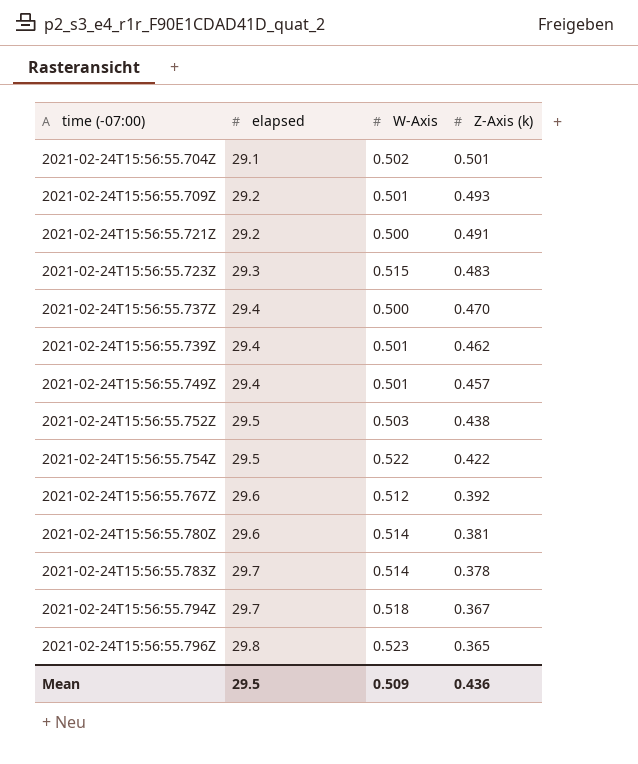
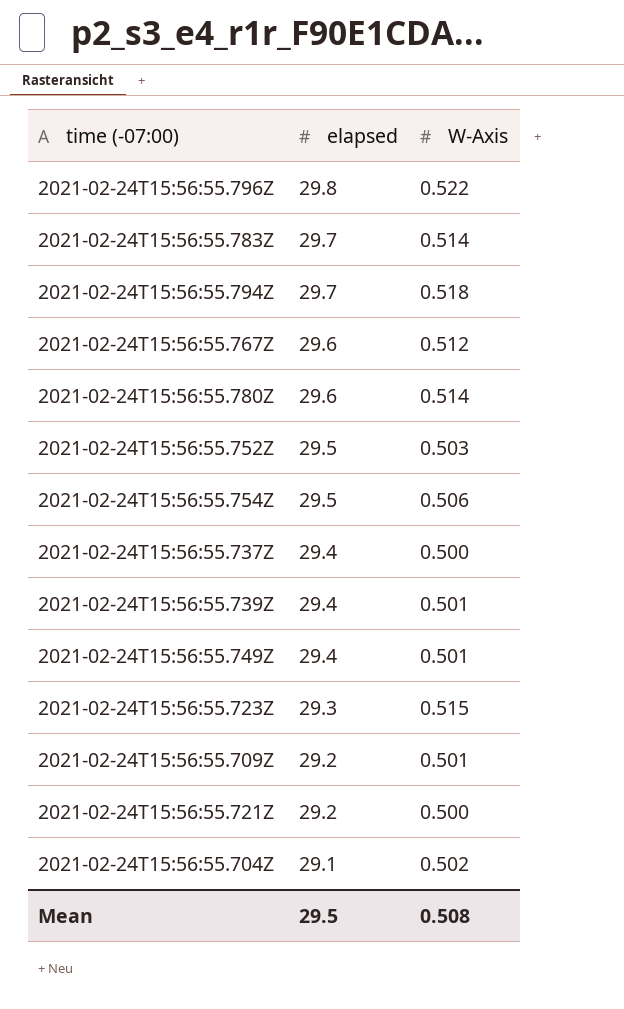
row order: time (-07:00) ascending -> elapsed descending
column Z-Axis (k) | position: 4 -> none
2021-02-24T15:56:55.796Z | W-Axis: 0.523 -> 0.522
2021-02-24T15:56:55.754Z | W-Axis: 0.522 -> 0.506
Mean | W-Axis: 0.509 -> 0.508

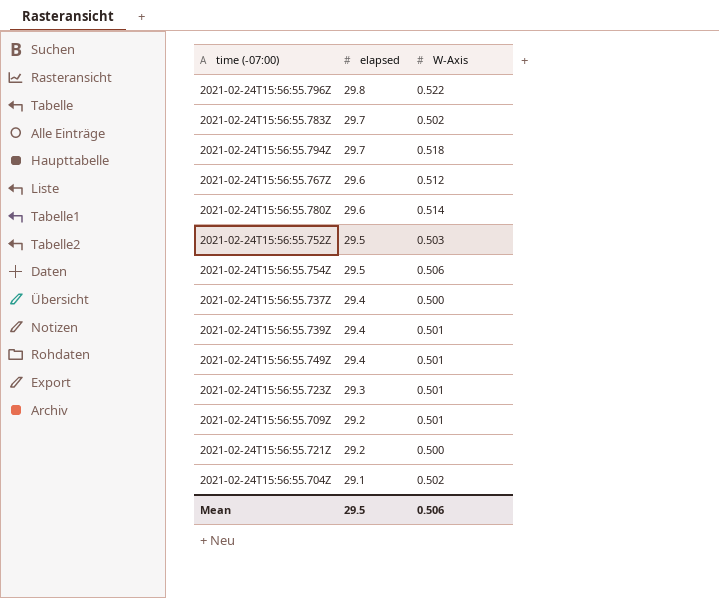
2021-02-24T15:56:55.783Z | W-Axis: 0.514 -> 0.502
2021-02-24T15:56:55.723Z | W-Axis: 0.515 -> 0.501
Mean | W-Axis: 0.508 -> 0.506

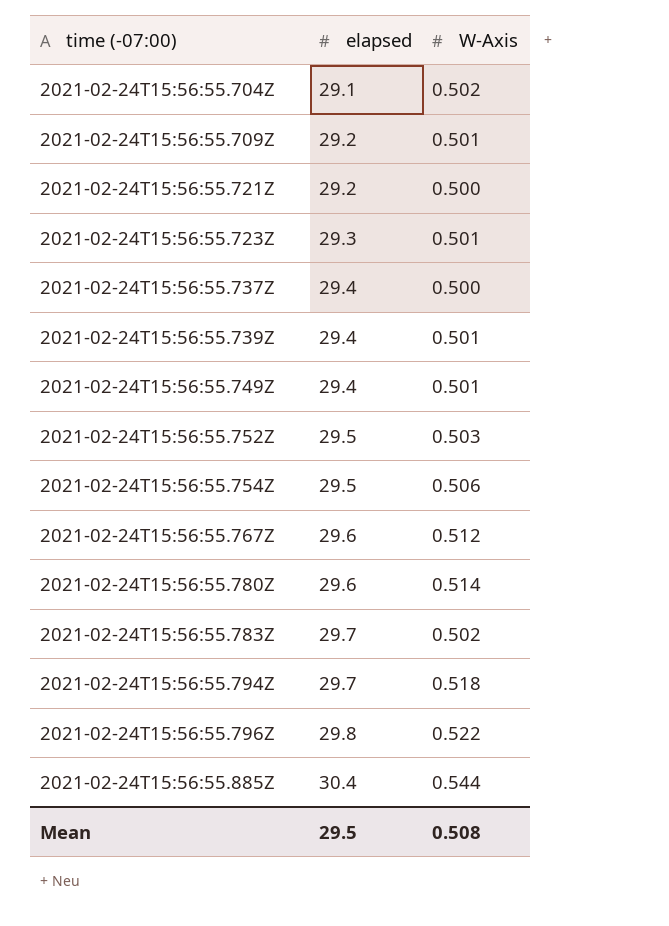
row order: elapsed descending -> time (-07:00) ascending
row 2021-02-24T15:56:55.885Z: none -> 30.4 | 0.544
Mean | W-Axis: 0.506 -> 0.508

